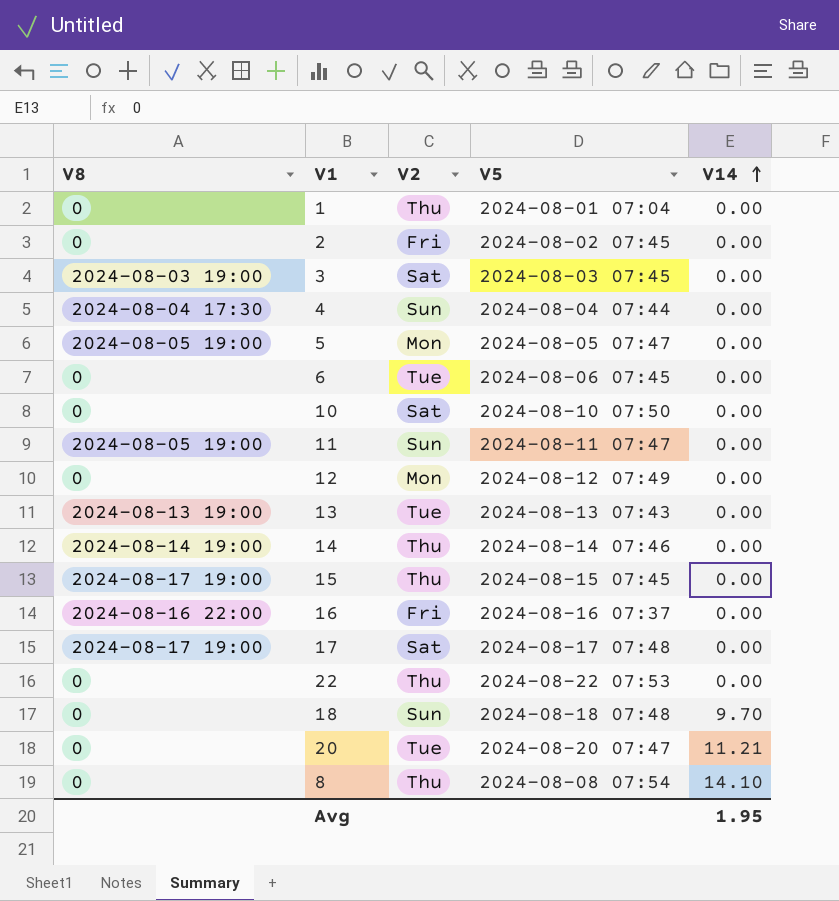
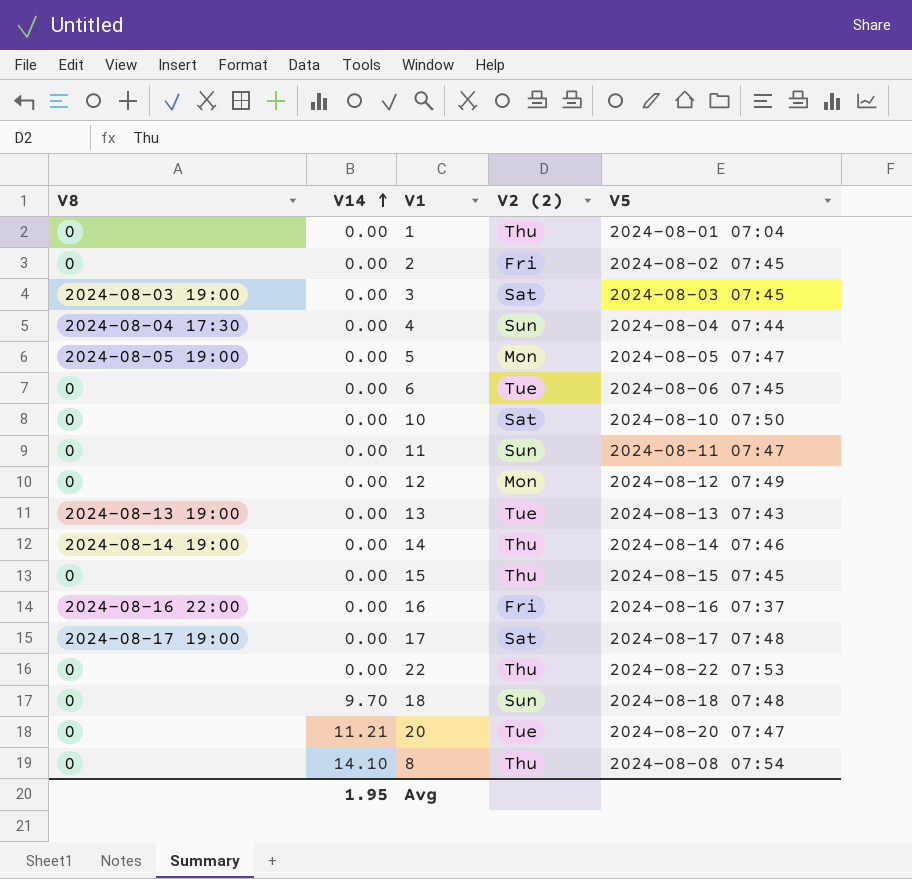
column V14 | position: 5 -> 2
column name: V2 -> V2 (2)
11 | V8: 2024-08-05 19:00 -> 0
15 | V8: 2024-08-17 19:00 -> 0

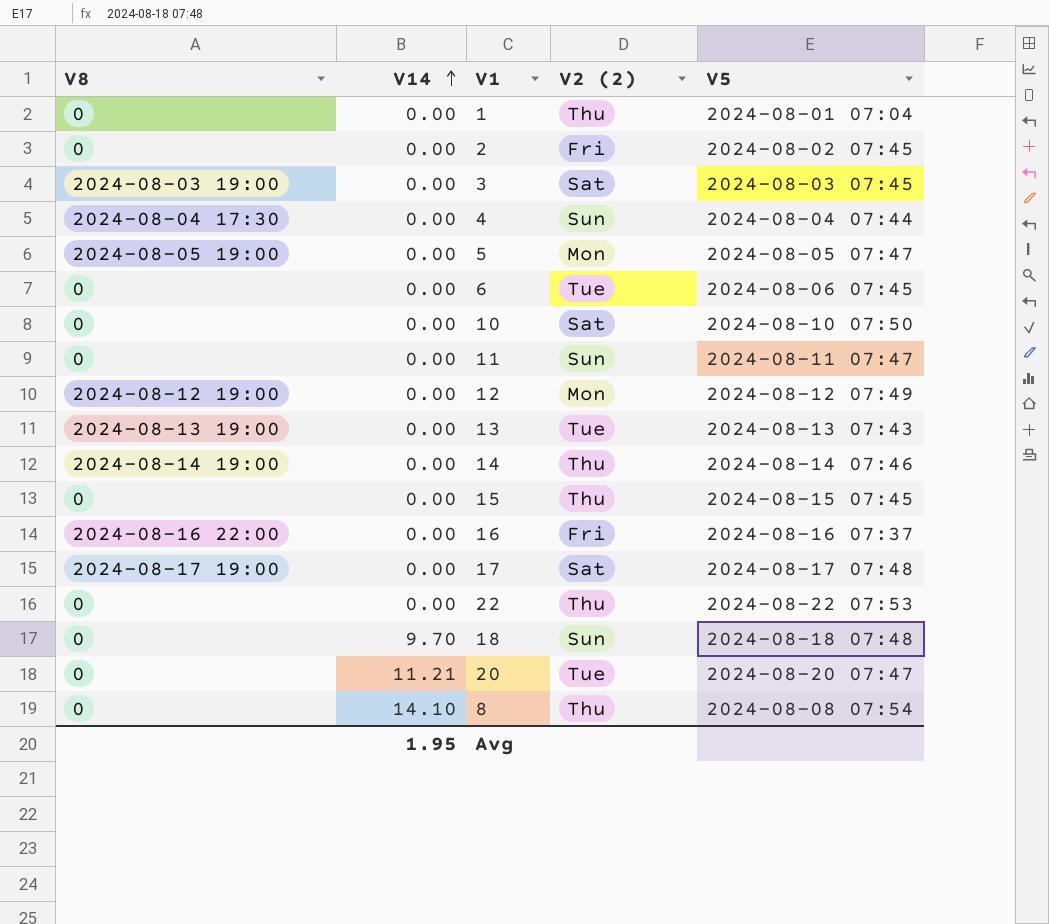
12 | V8: 0 -> 2024-08-12 19:00

